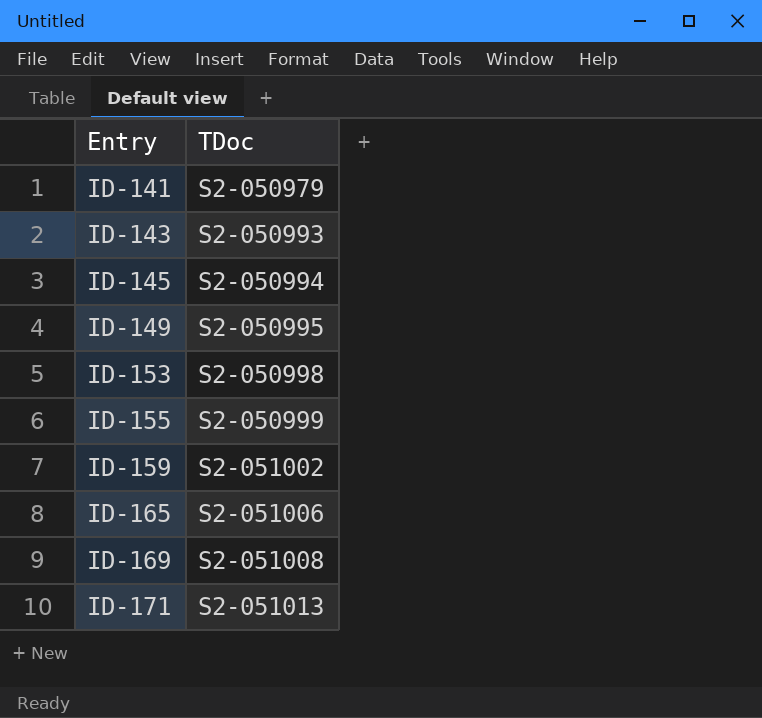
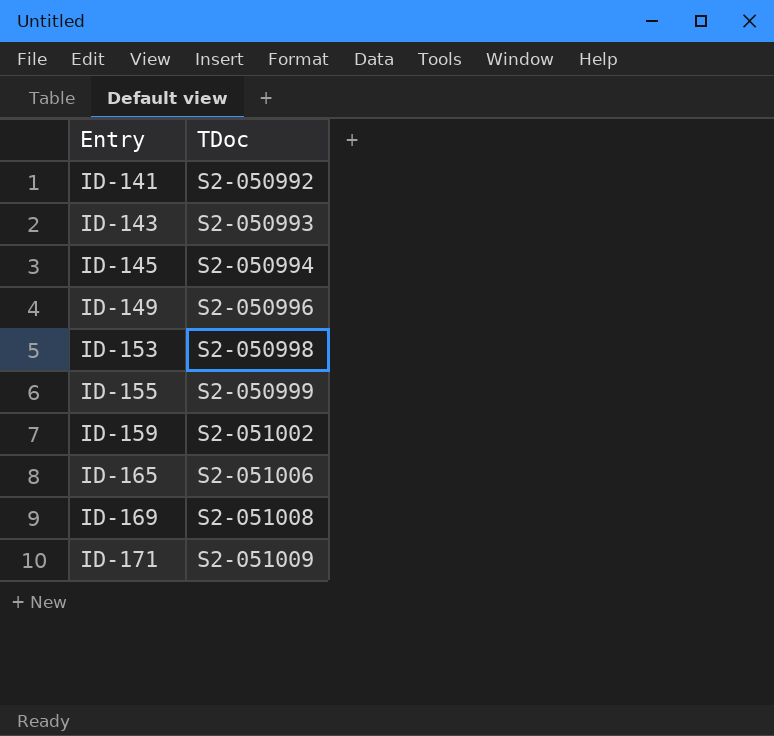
ID-141 | TDoc: S2-050979 -> S2-050992
ID-149 | TDoc: S2-050995 -> S2-050996
ID-171 | TDoc: S2-051013 -> S2-051009

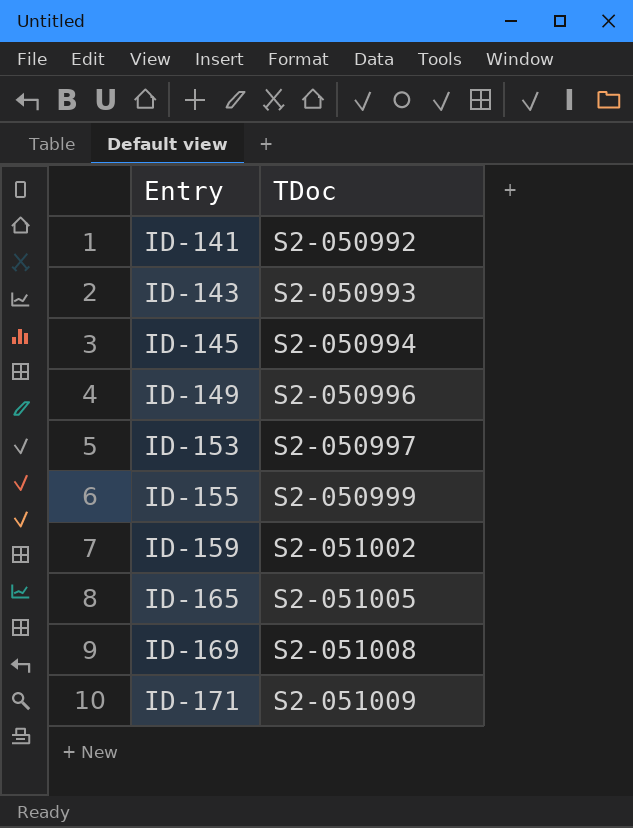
ID-153 | TDoc: S2-050998 -> S2-050997
ID-165 | TDoc: S2-051006 -> S2-051005

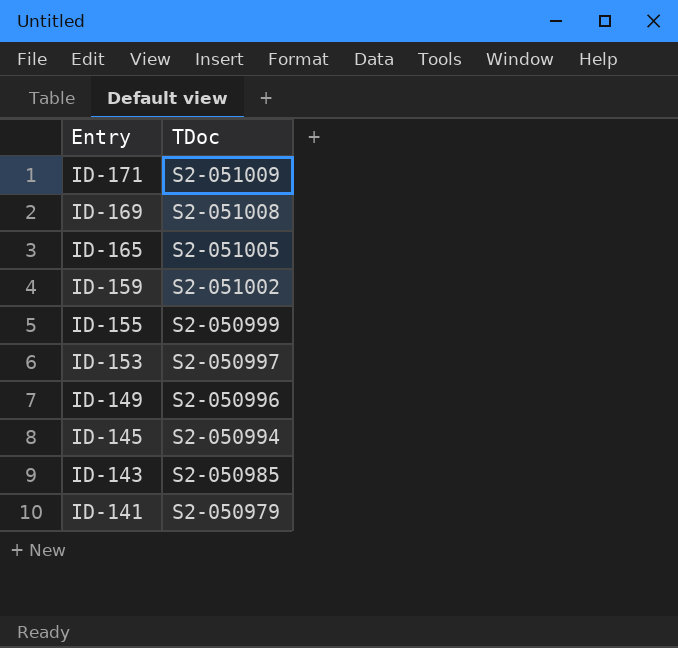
row order: Entry ascending -> Entry descending
ID-143 | TDoc: S2-050993 -> S2-050985
ID-141 | TDoc: S2-050992 -> S2-050979

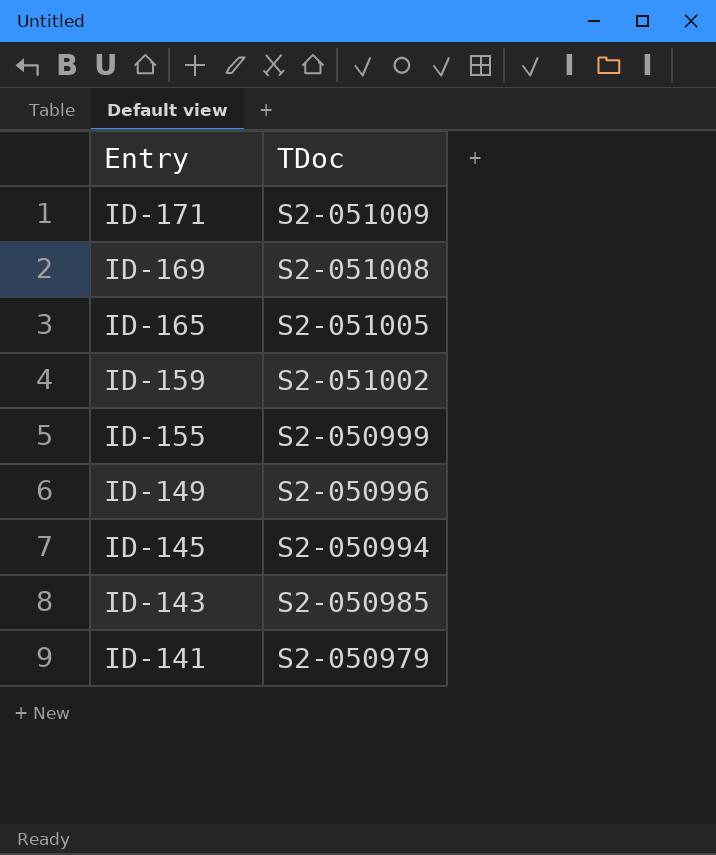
row ID-153: S2-050997 -> none

